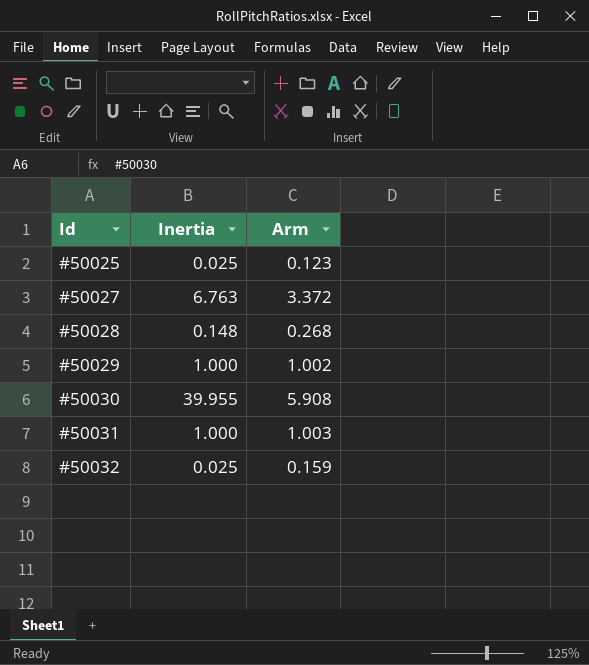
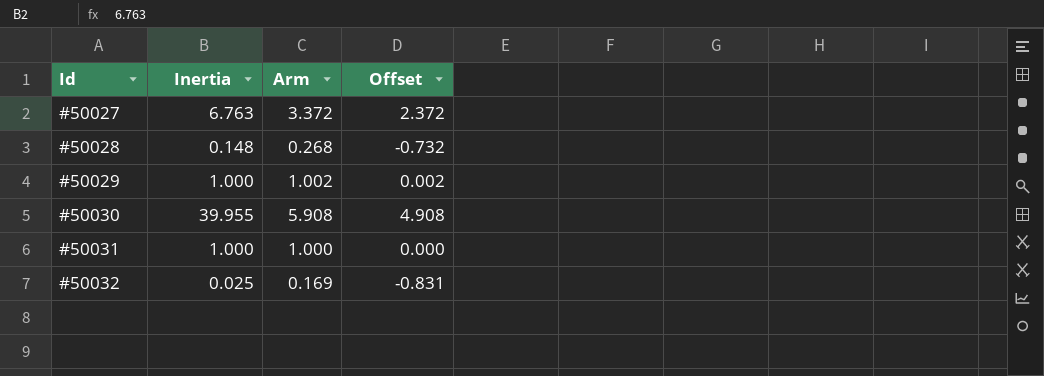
column Offset | formula: none -> [Arm] - 1
row #50025: 0.025 | 0.123 -> none
#50031 | Arm: 1.003 -> 1.000
#50032 | Arm: 0.159 -> 0.169

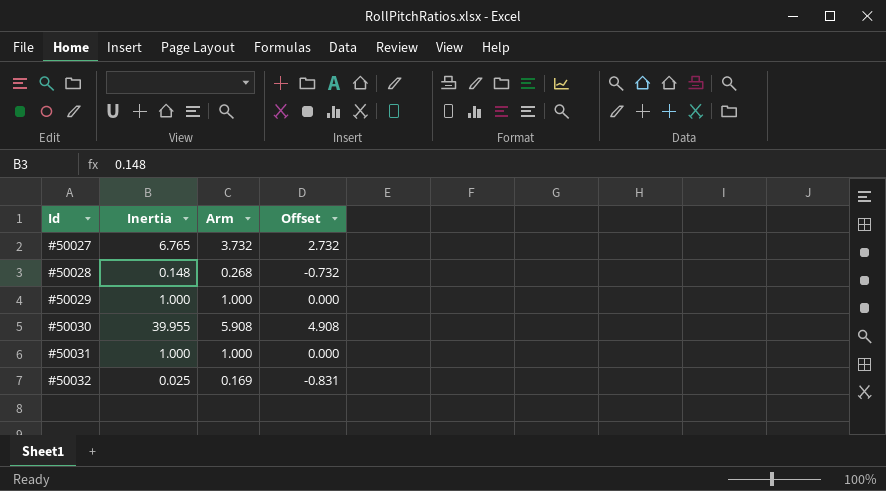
#50027 | Inertia: 6.763 -> 6.765
#50027 | Arm: 3.372 -> 3.732
#50027 | Offset: 2.372 -> 2.732
#50029 | Arm: 1.002 -> 1.000
#50029 | Offset: 0.002 -> 0.000

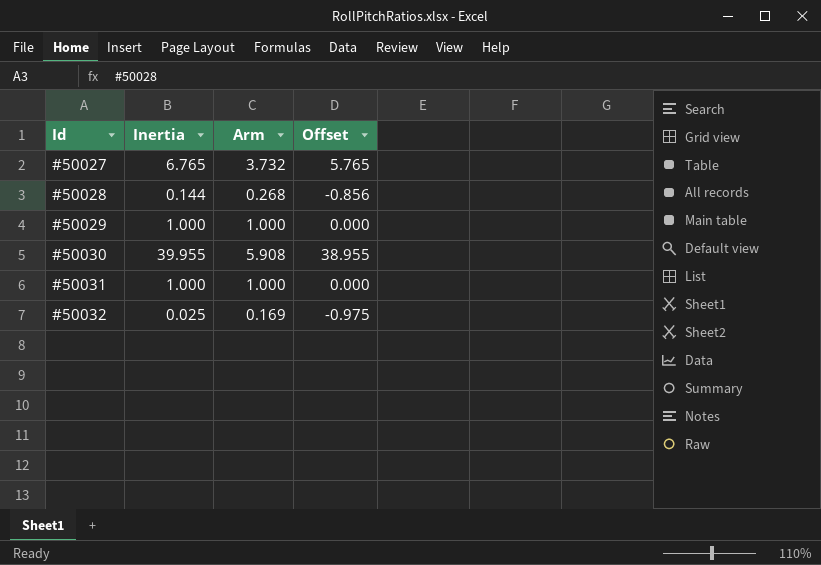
column Offset | formula: [Arm] - 1 -> [Inertia] - 1
#50028 | Inertia: 0.148 -> 0.144

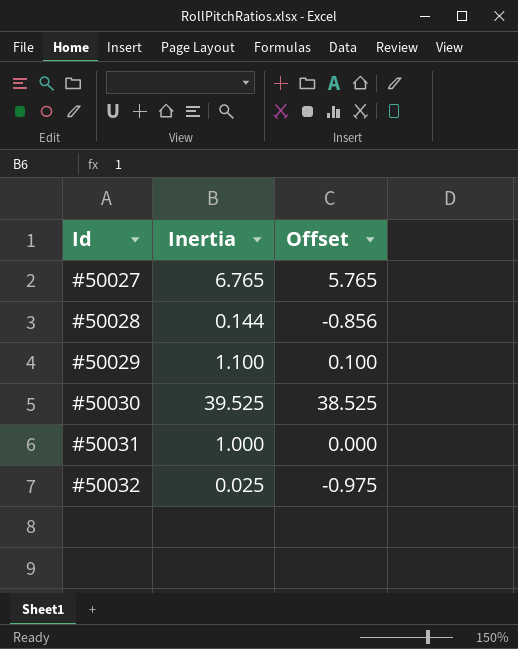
column Arm | position: 3 -> none
#50029 | Inertia: 1.000 -> 1.100
#50029 | Offset: 0.000 -> 0.100
#50030 | Inertia: 39.955 -> 39.525
#50030 | Offset: 38.955 -> 38.525

